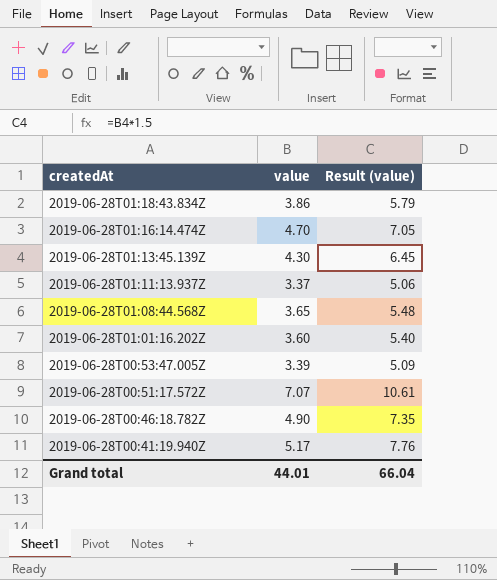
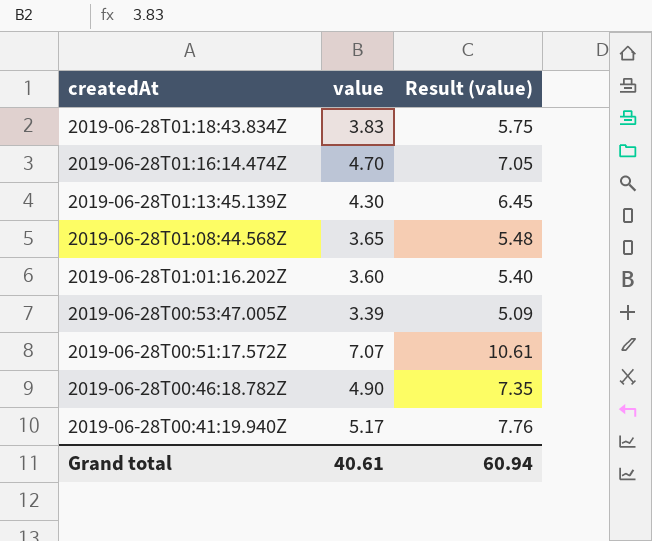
row 2019-06-28T01:11:13.937Z: 3.37 | 5.06 -> none
2019-06-28T01:18:43.834Z | value: 3.86 -> 3.83
2019-06-28T01:18:43.834Z | Result (value): 5.79 -> 5.75
Grand total | value: 44.01 -> 40.61
Grand total | Result (value): 66.04 -> 60.94

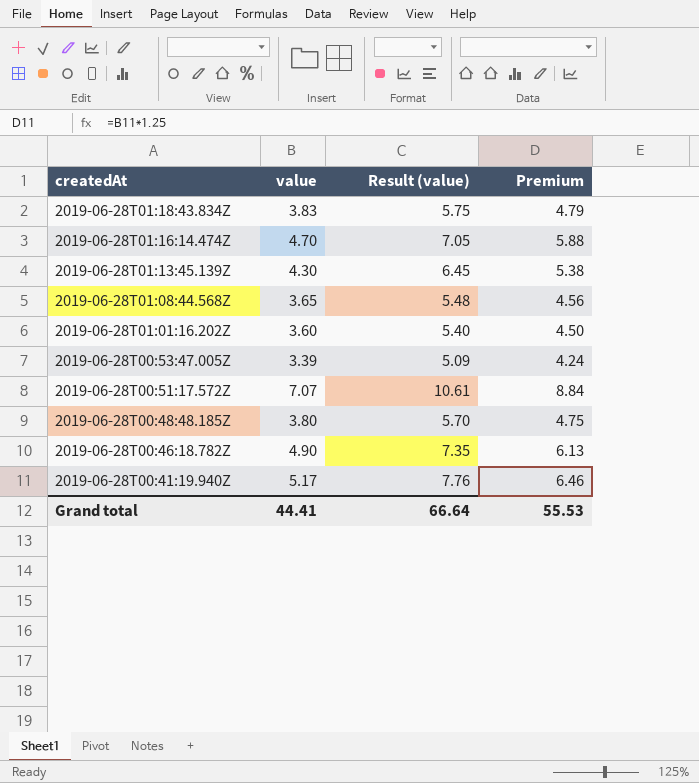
column Premium | formula: none -> [value] * 1.25
row 2019-06-28T00:48:48.185Z: none -> 3.80 | 5.70 | 4.75
Grand total | value: 40.61 -> 44.41
Grand total | Result (value): 60.94 -> 66.64

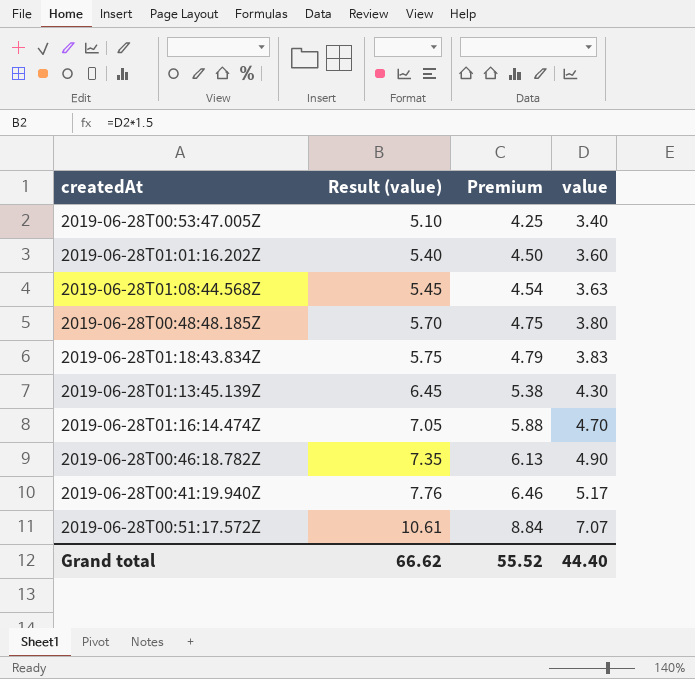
row order: createdAt descending -> Result (value) ascending
column value | position: 2 -> 4
2019-06-28T00:53:47.005Z | Result (value): 5.09 -> 5.10
2019-06-28T00:53:47.005Z | Premium: 4.24 -> 4.25
2019-06-28T00:53:47.005Z | value: 3.39 -> 3.40
2019-06-28T01:08:44.568Z | Result (value): 5.48 -> 5.45
2019-06-28T01:08:44.568Z | Premium: 4.56 -> 4.54
2019-06-28T01:08:44.568Z | value: 3.65 -> 3.63
Grand total | Result (value): 66.64 -> 66.62
Grand total | Premium: 55.53 -> 55.52
Grand total | value: 44.41 -> 44.40

